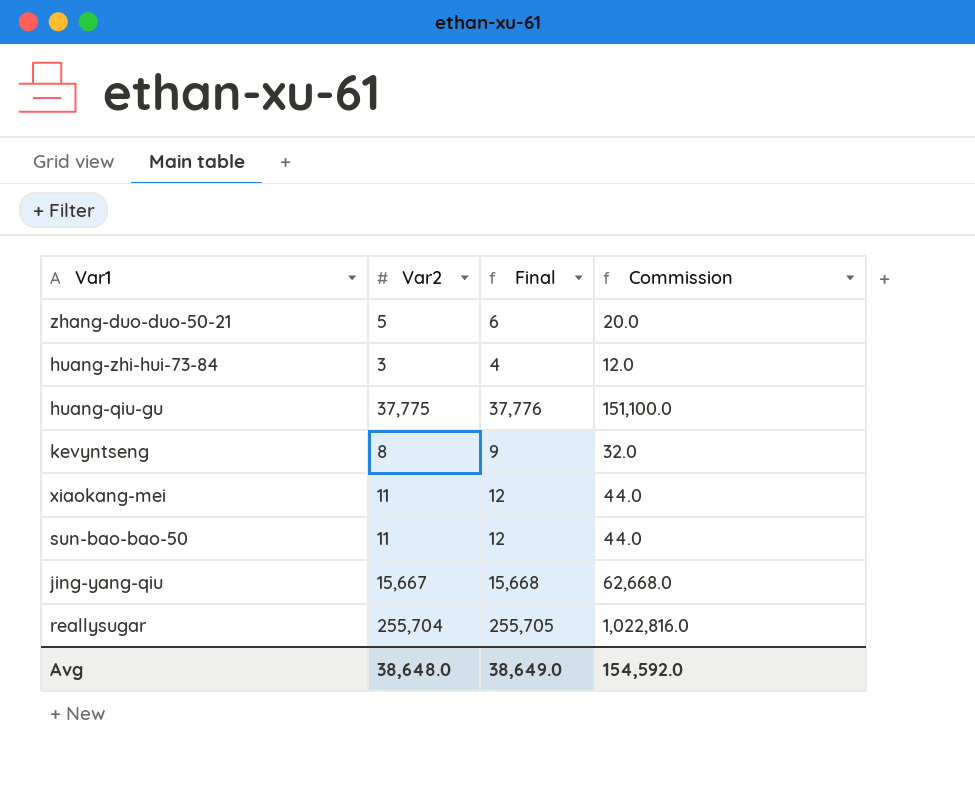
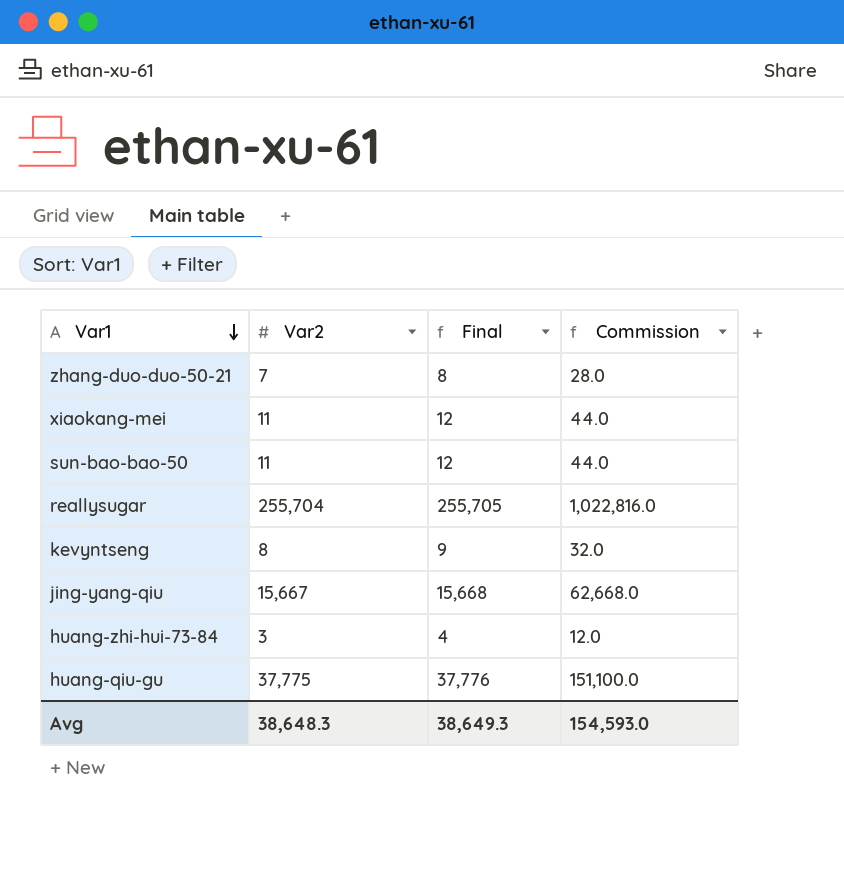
row order: none -> Var1 descending
zhang-duo-duo-50-21 | Var2: 5 -> 7
zhang-duo-duo-50-21 | Final: 6 -> 8
zhang-duo-duo-50-21 | Commission: 20.0 -> 28.0
Avg | Var2: 38,648.0 -> 38,648.3
Avg | Final: 38,649.0 -> 38,649.3
Avg | Commission: 154,592.0 -> 154,593.0

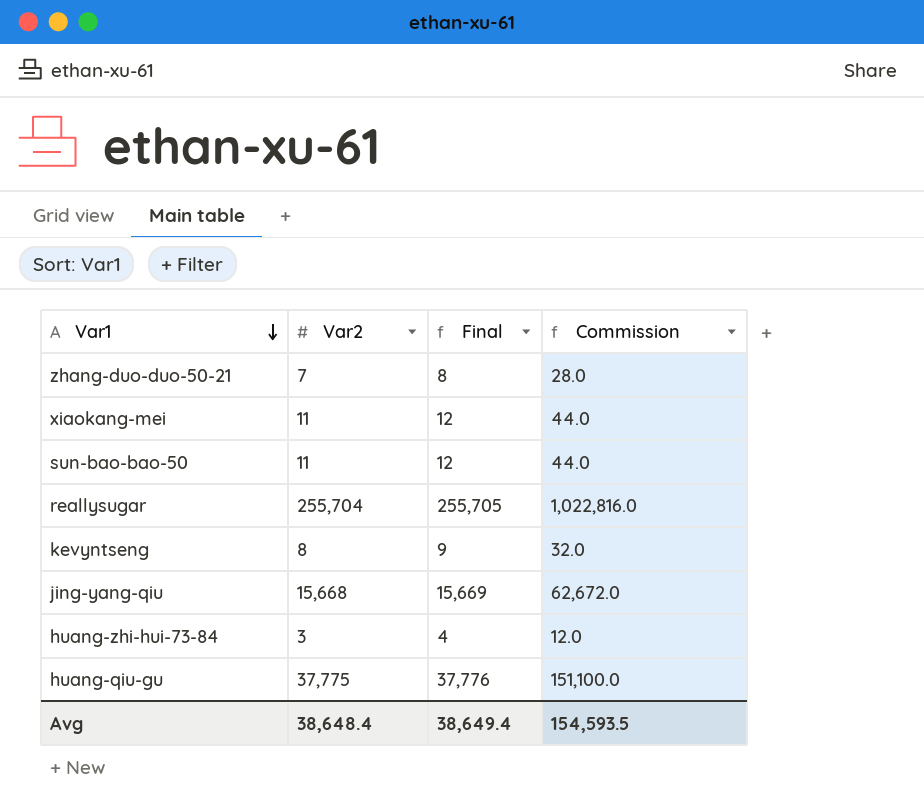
jing-yang-qiu | Var2: 15,667 -> 15,668
jing-yang-qiu | Final: 15,668 -> 15,669
jing-yang-qiu | Commission: 62,668.0 -> 62,672.0
Avg | Var2: 38,648.3 -> 38,648.4
Avg | Final: 38,649.3 -> 38,649.4
Avg | Commission: 154,593.0 -> 154,593.5

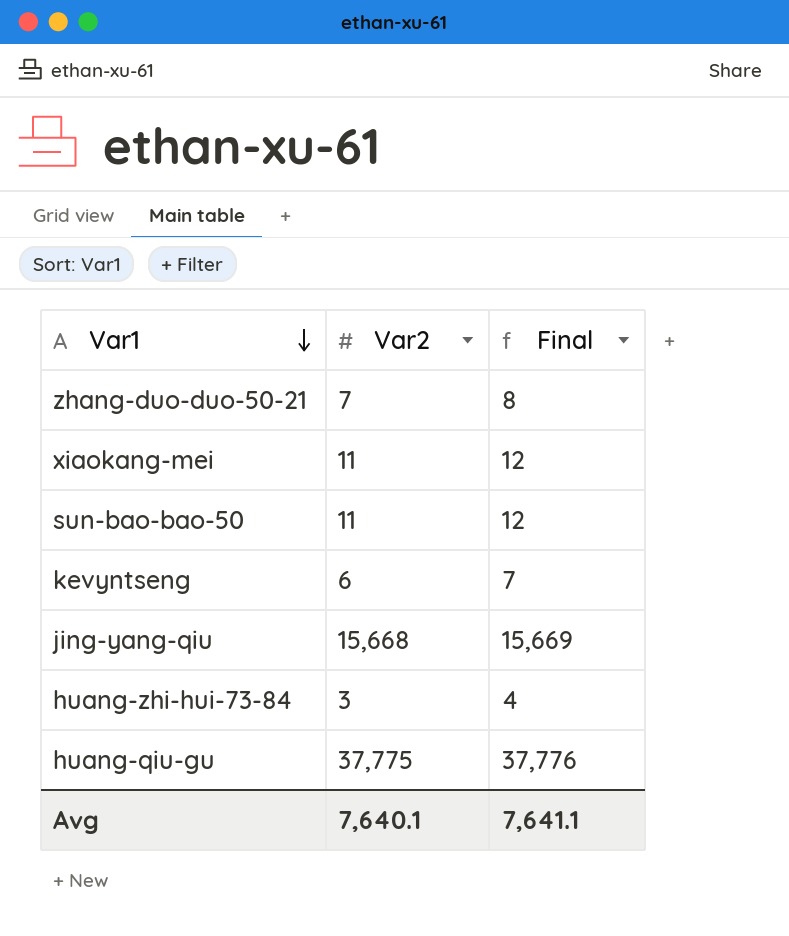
column Commission | formula: [Var2] * 4 -> none
row reallysugar: 255,704 | 255,705 | 1,022,816.0 -> none
kevyntseng | Var2: 8 -> 6
kevyntseng | Final: 9 -> 7
Avg | Var2: 38,648.4 -> 7,640.1
Avg | Final: 38,649.4 -> 7,641.1

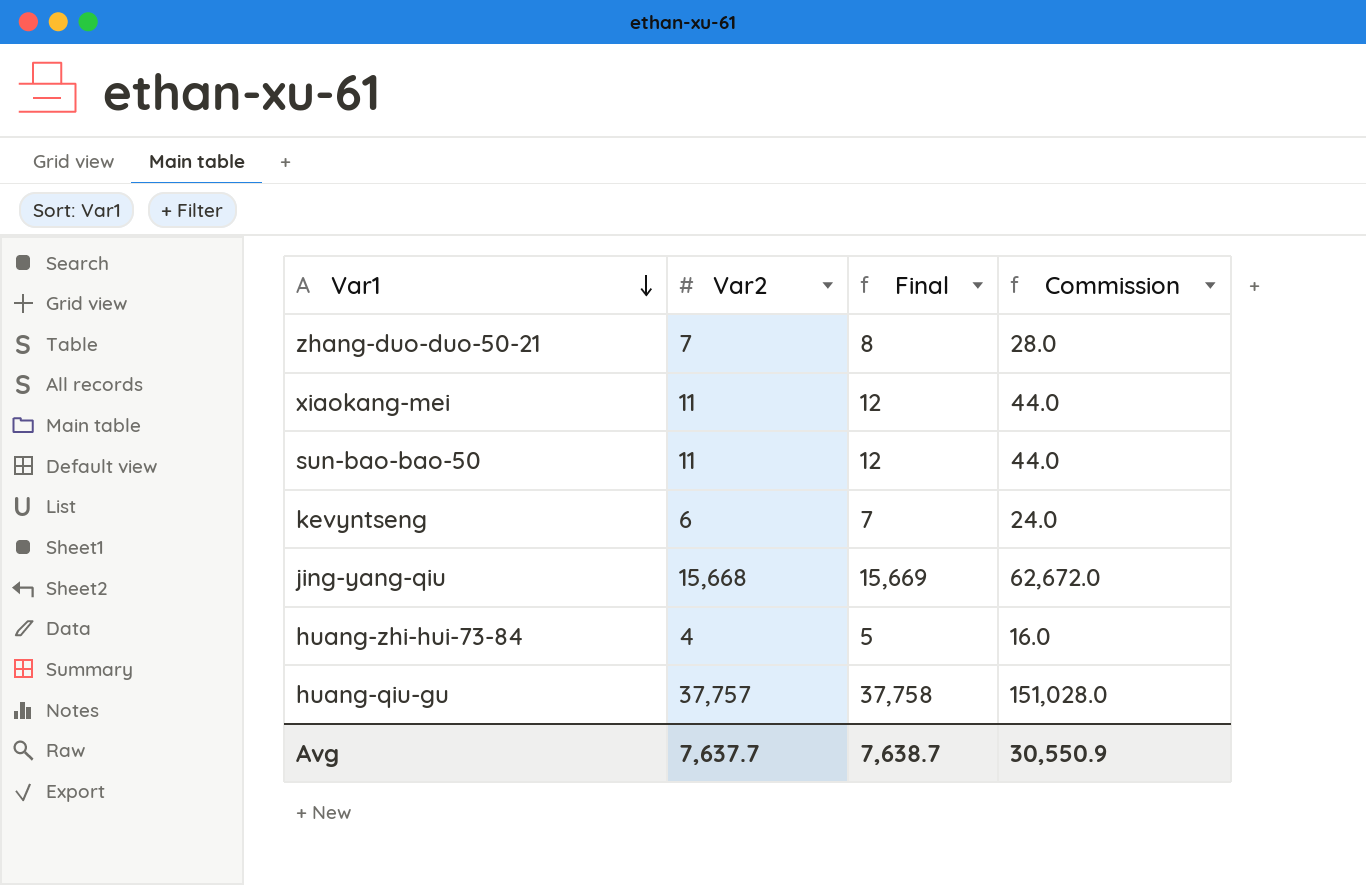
column Commission | formula: none -> [Var2] * 4
huang-zhi-hui-73-84 | Var2: 3 -> 4
huang-zhi-hui-73-84 | Final: 4 -> 5
huang-qiu-gu | Var2: 37,775 -> 37,757
huang-qiu-gu | Final: 37,776 -> 37,758
Avg | Var2: 7,640.1 -> 7,637.7
Avg | Final: 7,641.1 -> 7,638.7

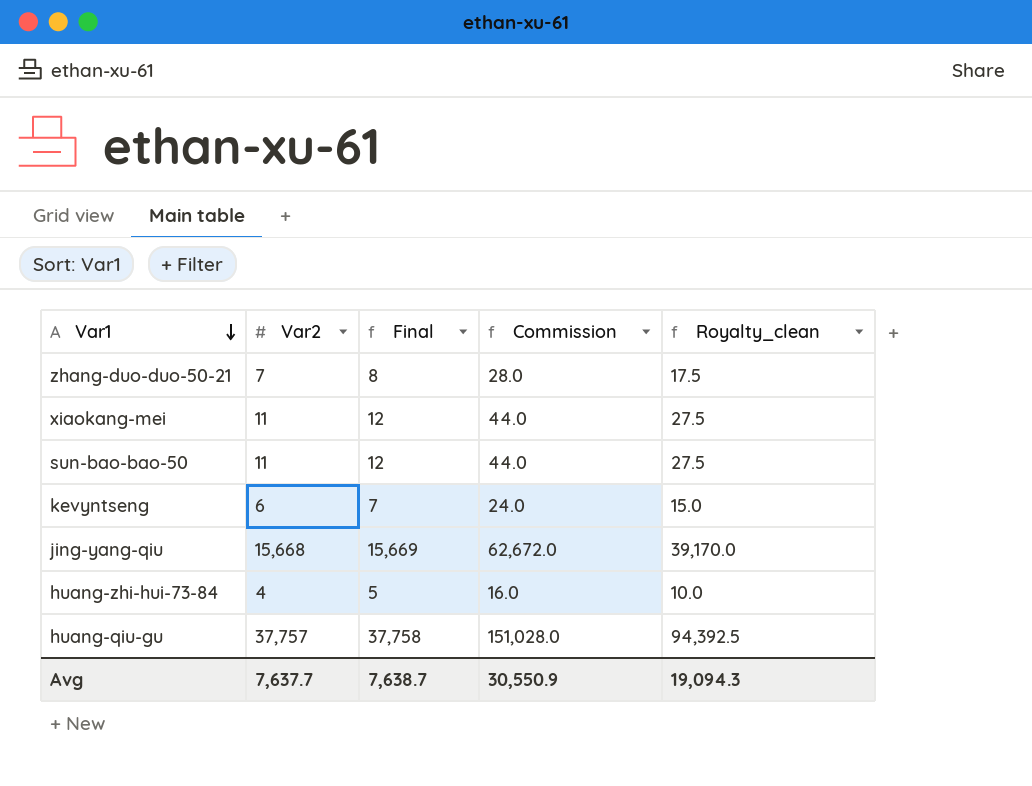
column Royalty_clean | formula: none -> [Var2] * 2.5

